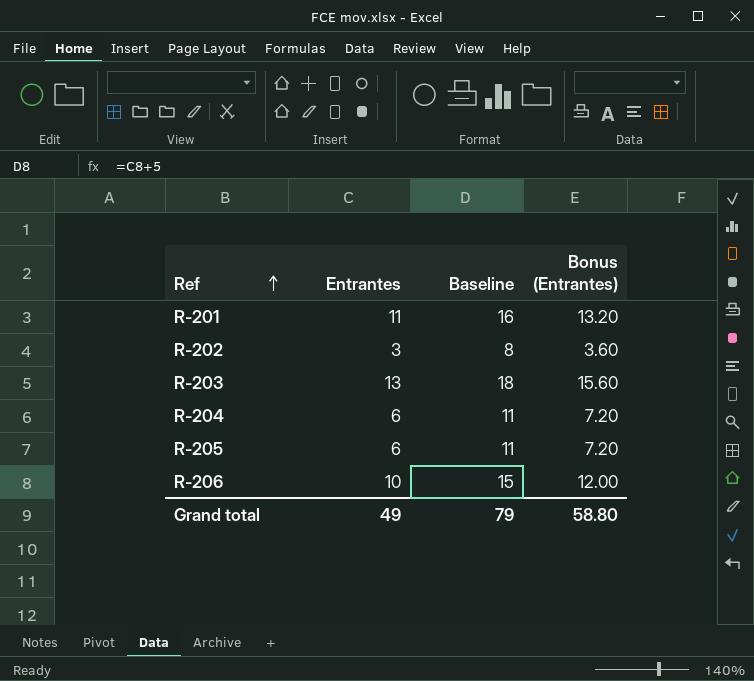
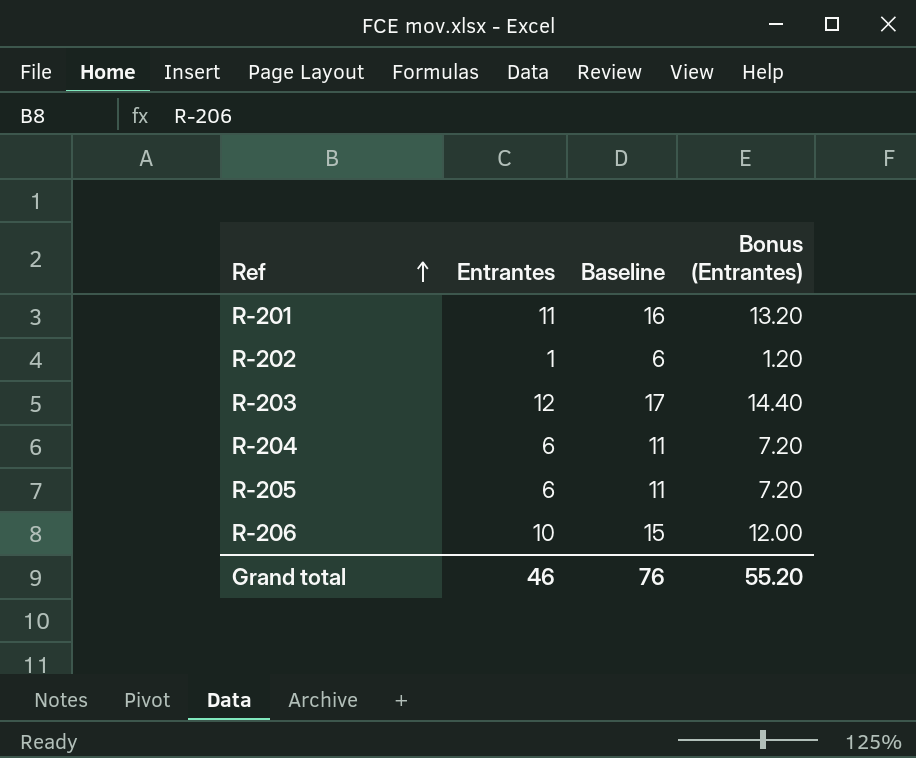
R-202 | Entrantes: 3 -> 1
R-202 | Baseline: 8 -> 6
R-202 | Bonus (Entrantes): 3.60 -> 1.20
R-203 | Entrantes: 13 -> 12
R-203 | Baseline: 18 -> 17
R-203 | Bonus (Entrantes): 15.60 -> 14.40
Grand total | Entrantes: 49 -> 46
Grand total | Baseline: 79 -> 76
Grand total | Bonus (Entrantes): 58.80 -> 55.20

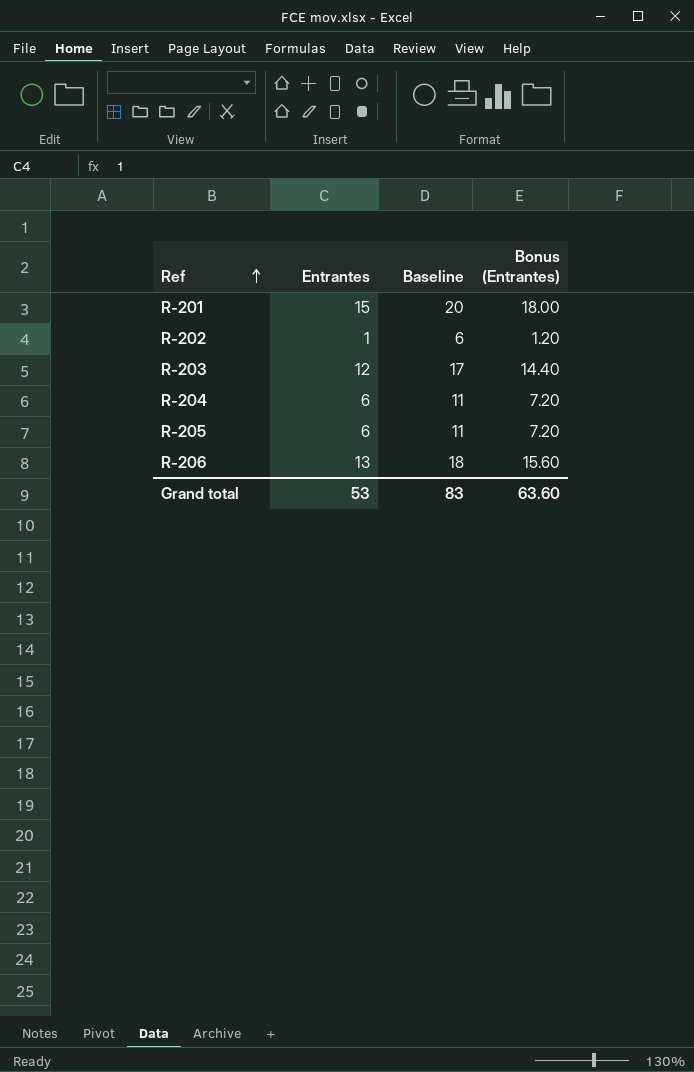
R-201 | Entrantes: 11 -> 15
R-201 | Baseline: 16 -> 20
R-201 | Bonus (Entrantes): 13.20 -> 18.00
R-206 | Entrantes: 10 -> 13
R-206 | Baseline: 15 -> 18
R-206 | Bonus (Entrantes): 12.00 -> 15.60
Grand total | Entrantes: 46 -> 53
Grand total | Baseline: 76 -> 83
Grand total | Bonus (Entrantes): 55.20 -> 63.60

